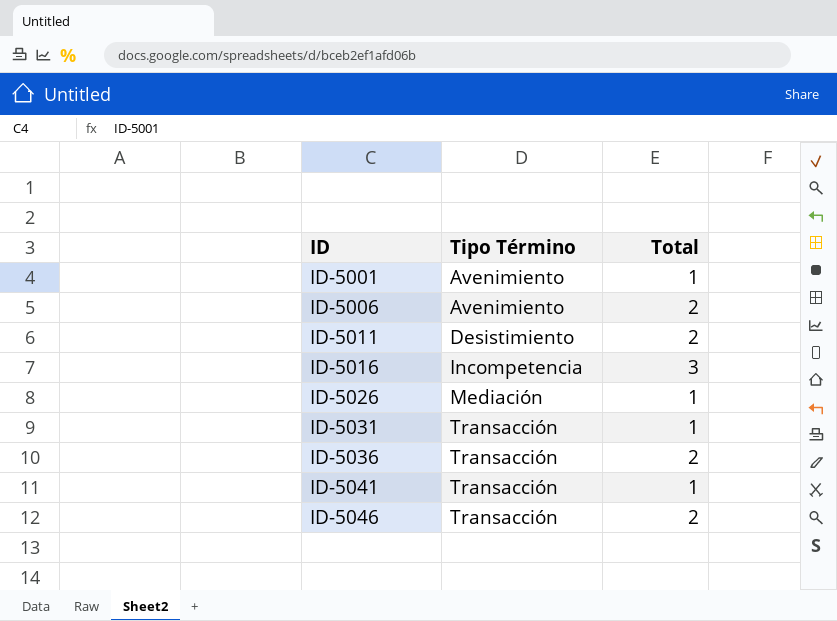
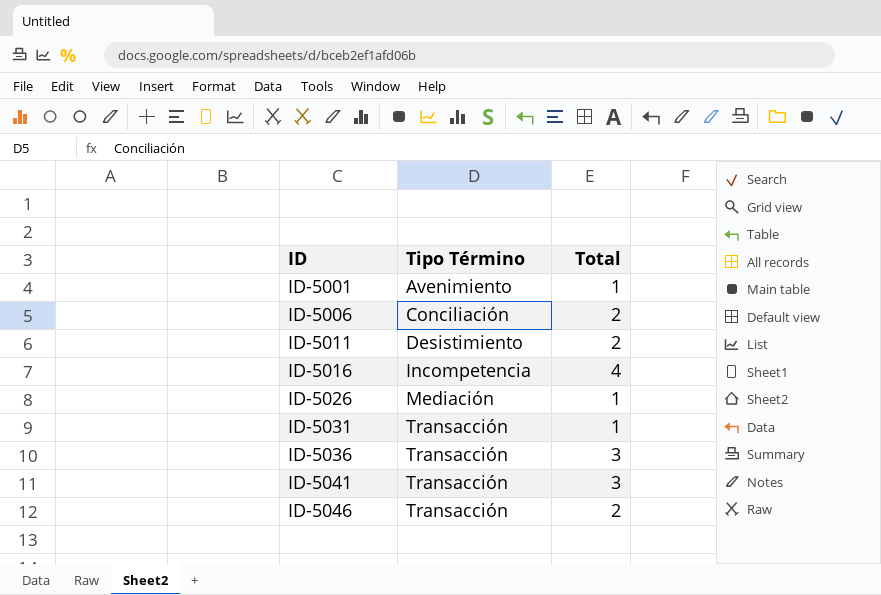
ID-5006 | Tipo Término: Avenimiento -> Conciliación
ID-5016 | Total: 3 -> 4
ID-5036 | Total: 2 -> 3
ID-5041 | Total: 1 -> 3

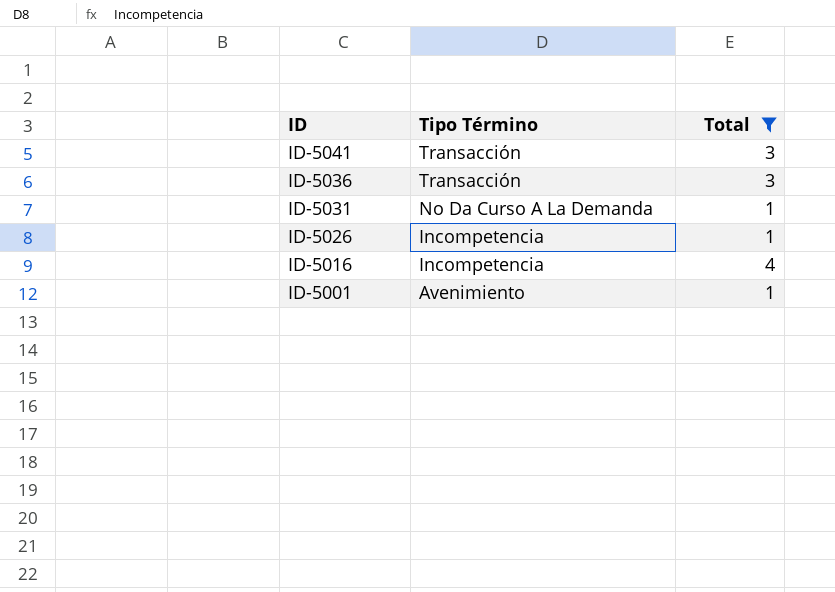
filter: none -> Total != 2
row order: ID ascending -> ID descending
ID-5031 | Tipo Término: Transacción -> No Da Curso A La Demanda
ID-5026 | Tipo Término: Mediación -> Incompetencia

